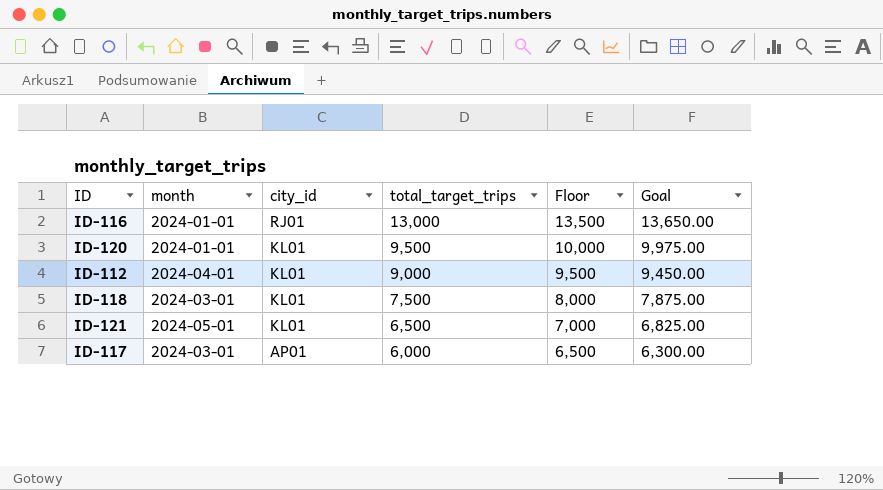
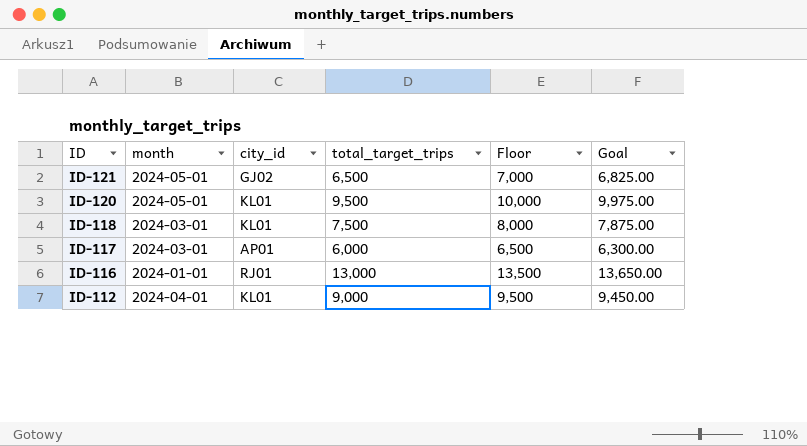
row order: city_id descending -> ID descending
ID-121 | city_id: KL01 -> GJ02
ID-120 | month: 2024-01-01 -> 2024-05-01

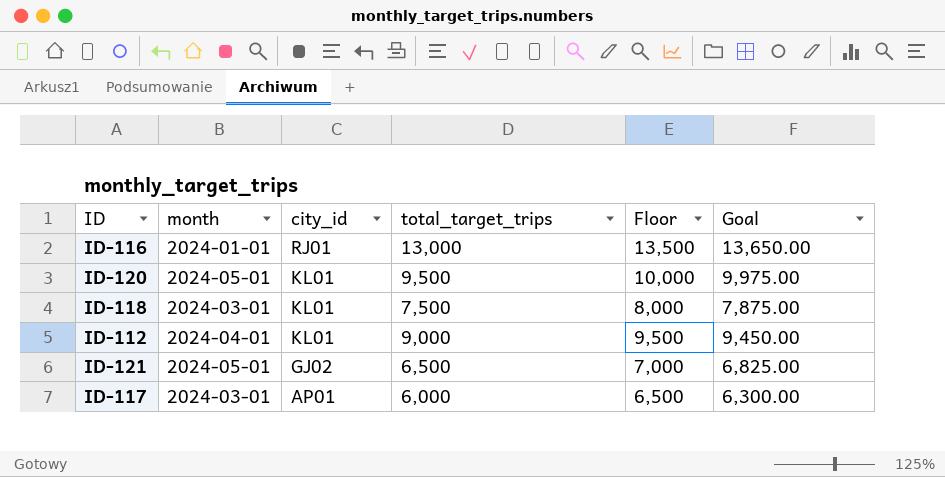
row order: ID descending -> city_id descending

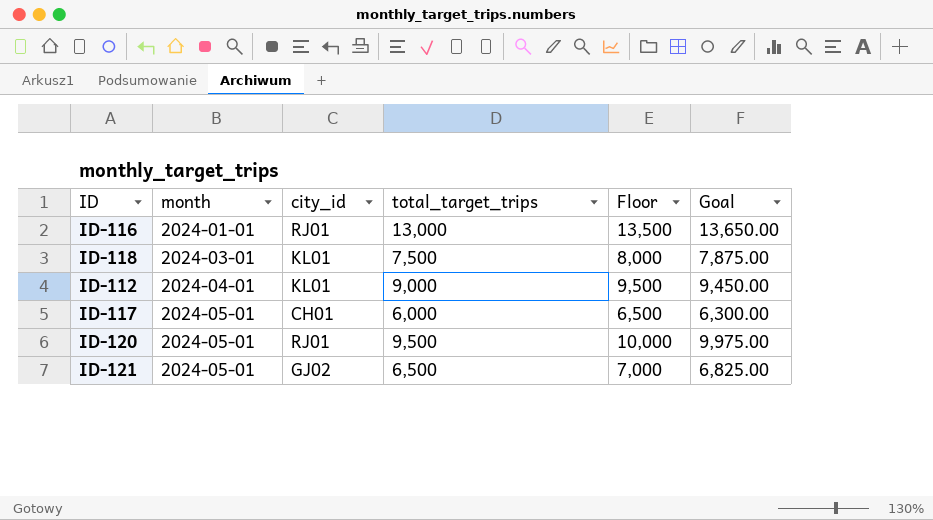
row order: city_id descending -> month ascending
ID-117 | month: 2024-03-01 -> 2024-05-01
ID-117 | city_id: AP01 -> CH01
ID-120 | city_id: KL01 -> RJ01

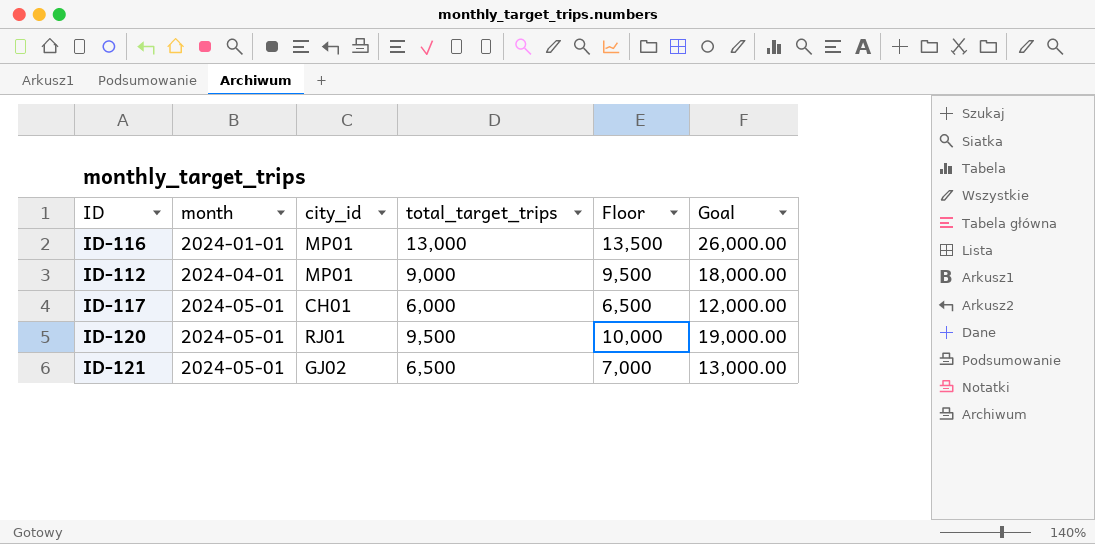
column Goal | formula: [total_target_trips] * 1.05 -> [total_target_trips] * 2
row ID-118: 2024-03-01 | KL01 | 7,500 | 8,000 | 7,875.00 -> none
ID-116 | city_id: RJ01 -> MP01
ID-112 | city_id: KL01 -> MP01

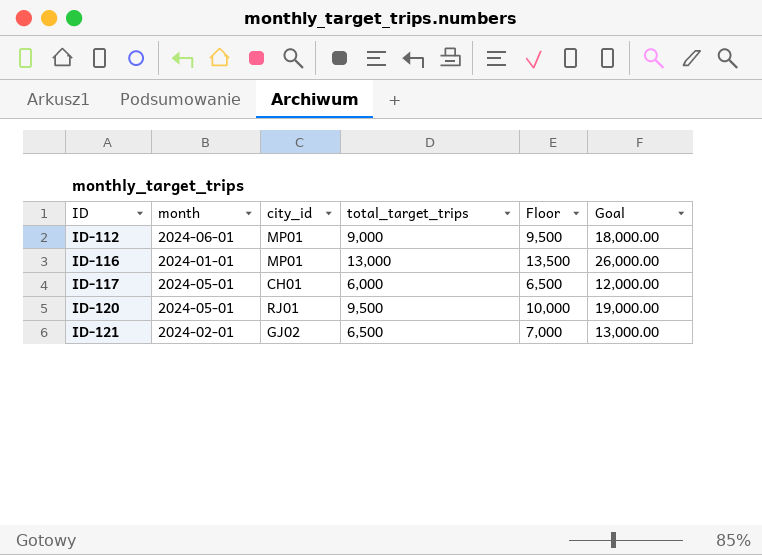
row order: month ascending -> ID ascending
ID-112 | month: 2024-04-01 -> 2024-06-01
ID-121 | month: 2024-05-01 -> 2024-02-01

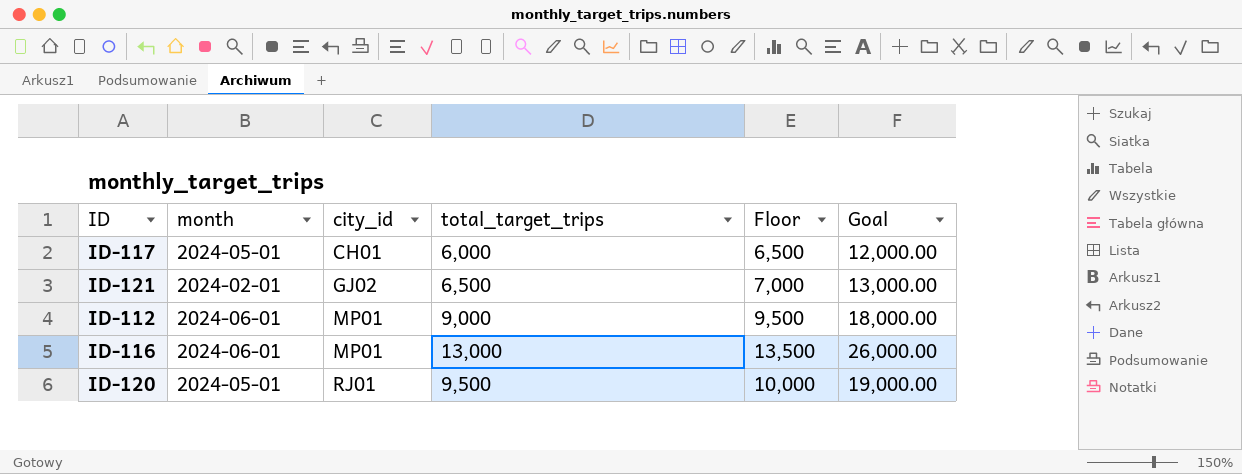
row order: ID ascending -> city_id ascending
ID-116 | month: 2024-01-01 -> 2024-06-01

